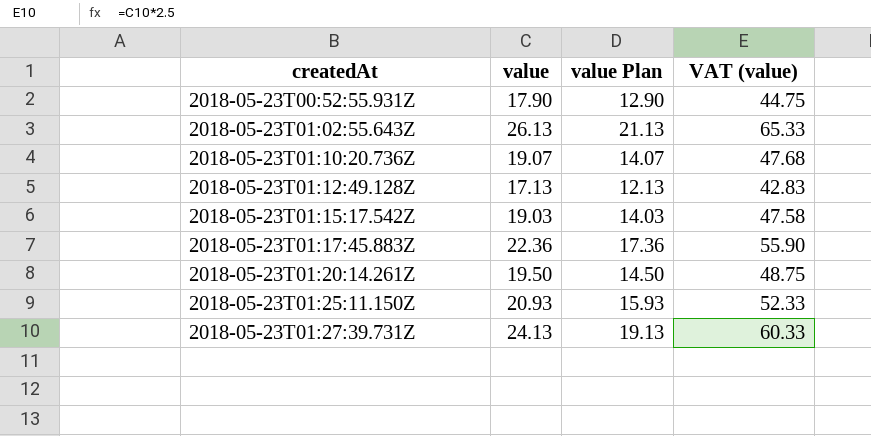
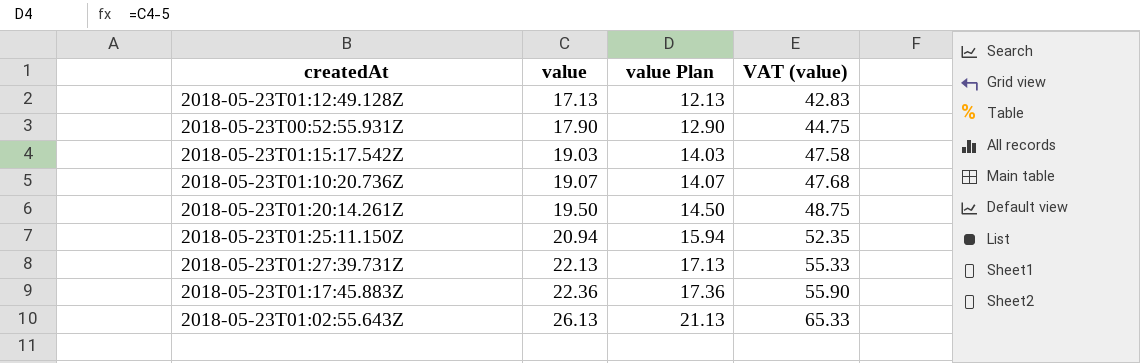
row order: createdAt ascending -> value ascending
2018-05-23T01:25:11.150Z | value: 20.93 -> 20.94
2018-05-23T01:25:11.150Z | value Plan: 15.93 -> 15.94
2018-05-23T01:25:11.150Z | VAT (value): 52.33 -> 52.35
2018-05-23T01:27:39.731Z | value: 24.13 -> 22.13
2018-05-23T01:27:39.731Z | value Plan: 19.13 -> 17.13
2018-05-23T01:27:39.731Z | VAT (value): 60.33 -> 55.33

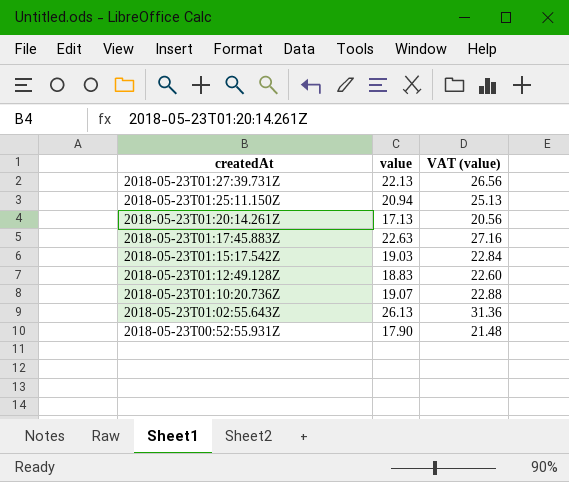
row order: value ascending -> createdAt descending
column value Plan | formula: [value] - 5 -> none
column VAT (value) | formula: [value] * 2.5 -> [value] * 1.2
2018-05-23T01:20:14.261Z | value: 19.50 -> 17.13
2018-05-23T01:17:45.883Z | value: 22.36 -> 22.63
2018-05-23T01:12:49.128Z | value: 17.13 -> 18.83

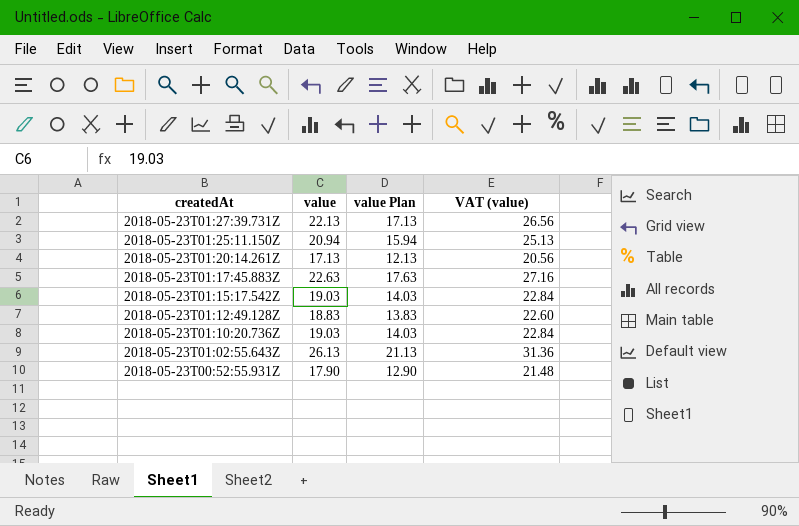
column value Plan | formula: none -> [value] - 5
2018-05-23T01:10:20.736Z | value: 19.07 -> 19.03
2018-05-23T01:10:20.736Z | VAT (value): 22.88 -> 22.84

